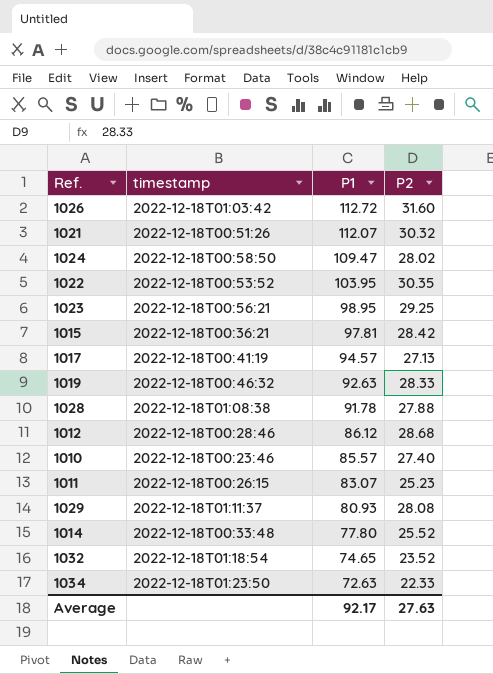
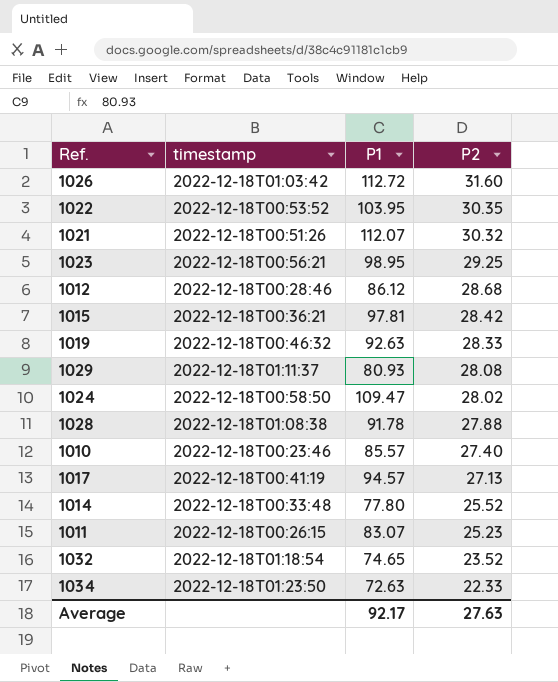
row order: P1 descending -> P2 descending

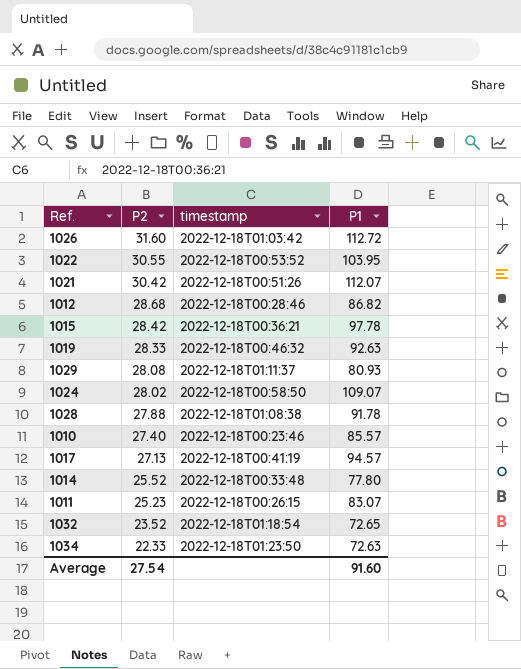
column P2 | position: 4 -> 2
row 1023: 2022-12-18T00:56:21 | 98.95 | 29.25 -> none
1022 | P2: 30.35 -> 30.55
1021 | P2: 30.32 -> 30.42
1012 | P1: 86.12 -> 86.82
1015 | P1: 97.81 -> 97.78
1024 | P1: 109.47 -> 109.07
1032 | P1: 74.65 -> 72.65
Average | P2: 27.63 -> 27.54
Average | P1: 92.17 -> 91.60

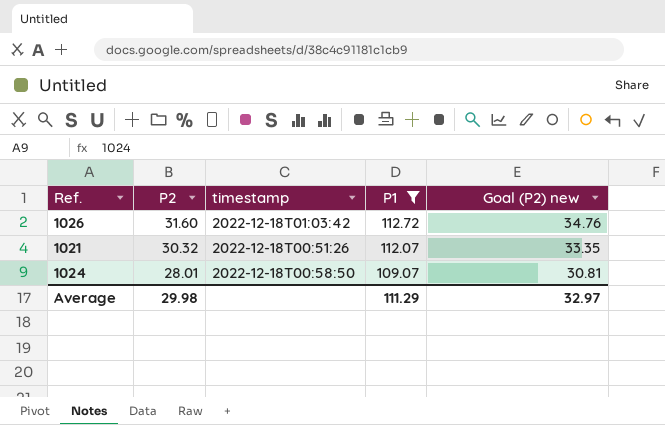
filter: none -> P1 >= 109.07
column Goal (P2) new | formula: none -> [P2] * 1.1
1021 | P2: 30.42 -> 30.32
1024 | P2: 28.02 -> 28.01
Average | P2: 27.54 -> 29.98
Average | P1: 91.60 -> 111.29

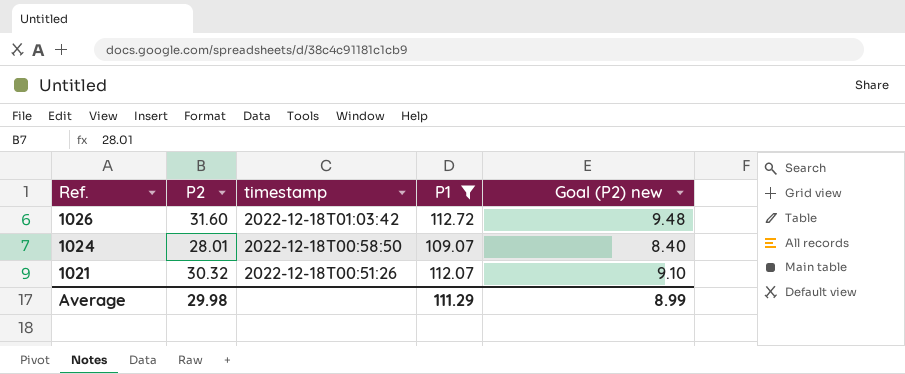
row order: P2 descending -> Ref. descending
column Goal (P2) new | formula: [P2] * 1.1 -> [P2] * 0.3
Average | Goal (P2) new: 32.97 -> 8.99

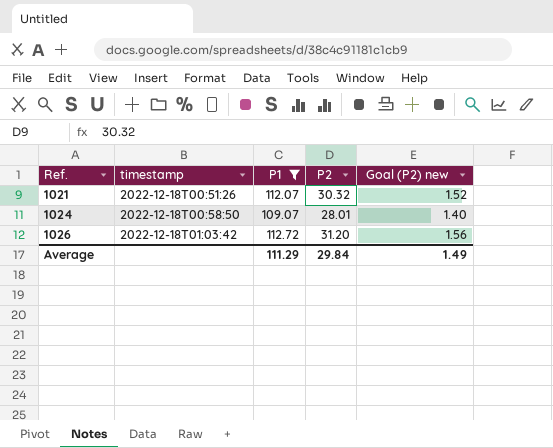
row order: Ref. descending -> Ref. ascending
column P2 | position: 2 -> 4
column Goal (P2) new | formula: [P2] * 0.3 -> [P2] * 0.05
1026 | P2: 31.60 -> 31.20
Average | P2: 29.98 -> 29.84
Average | Goal (P2) new: 8.99 -> 1.49

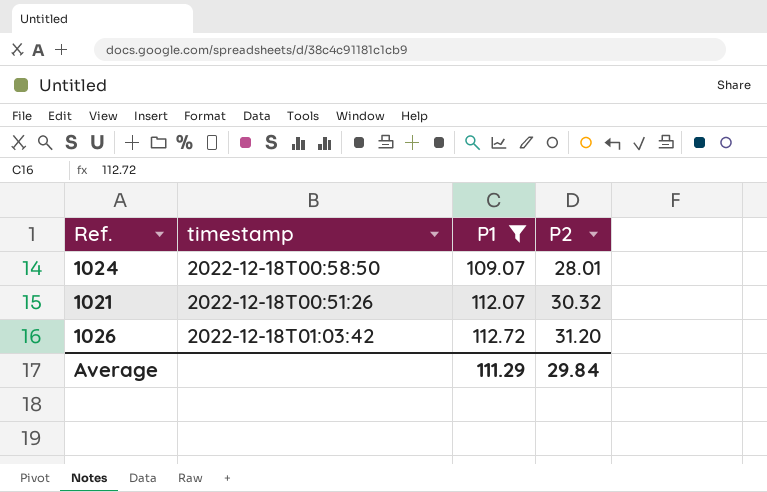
row order: Ref. ascending -> P1 ascending
column Goal (P2) new | formula: [P2] * 0.05 -> none

